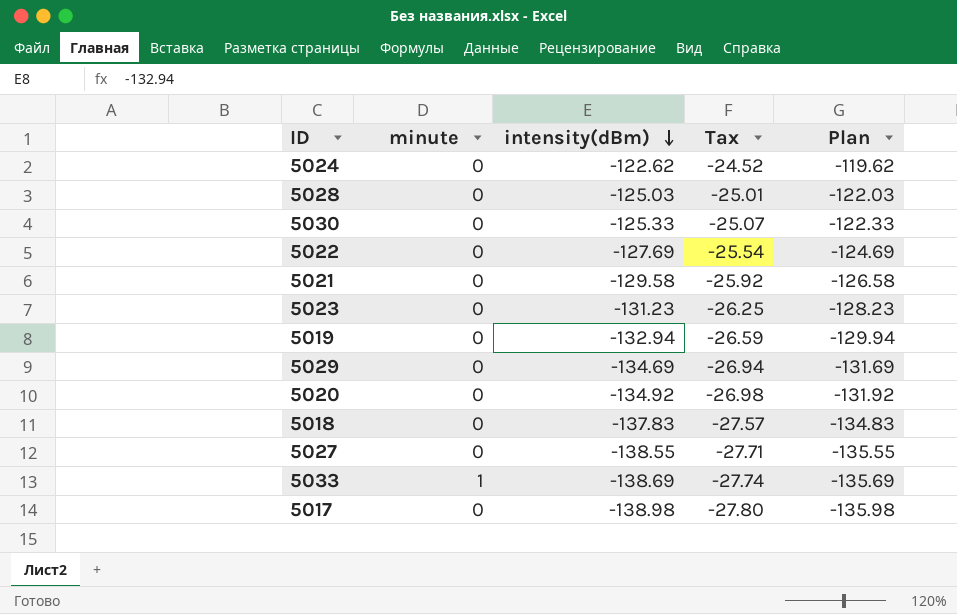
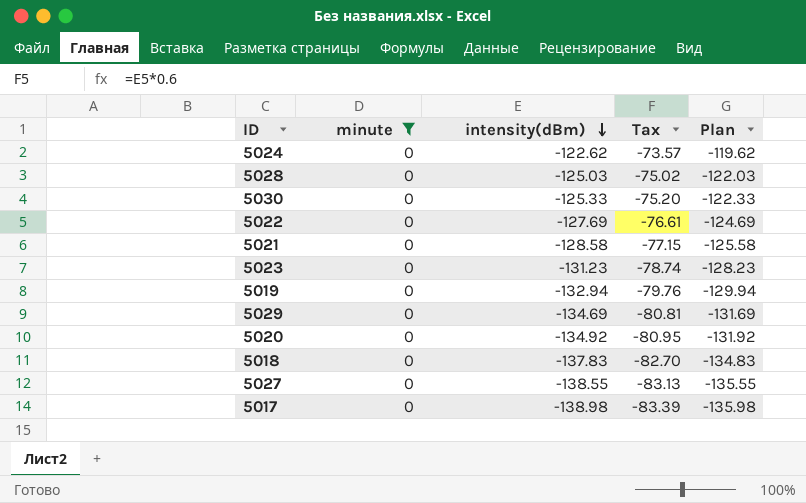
filter: none -> minute = 0
column Tax | formula: [intensity(dBm)] * 0.2 -> [intensity(dBm)] * 0.6
5021 | intensity(dBm): -129.58 -> -128.58
5021 | Plan: -126.58 -> -125.58

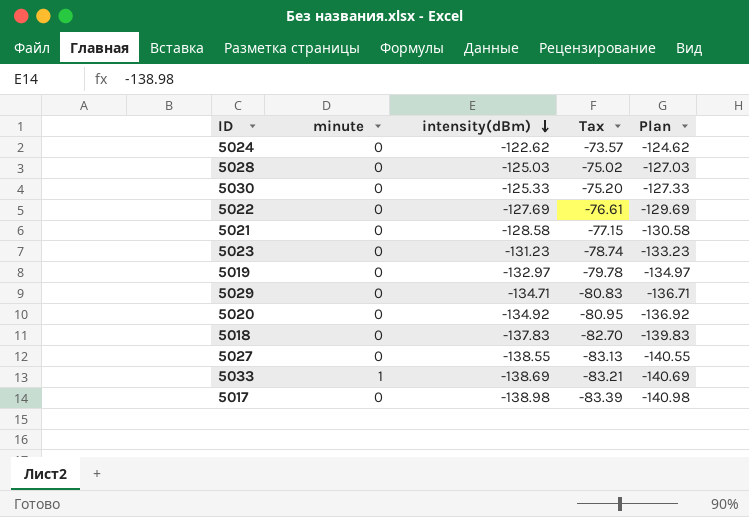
filter: minute = 0 -> none
column Plan | formula: [intensity(dBm)] + 3 -> [intensity(dBm)] - 2
5019 | intensity(dBm): -132.94 -> -132.97
5019 | Tax: -79.76 -> -79.78
5029 | intensity(dBm): -134.69 -> -134.71
5029 | Tax: -80.81 -> -80.83

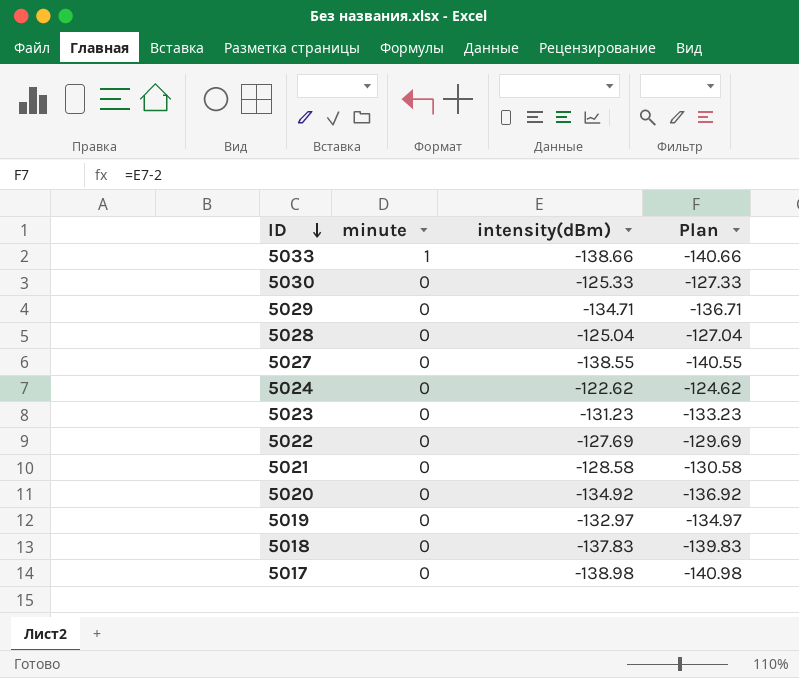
row order: intensity(dBm) descending -> ID descending
column Tax | formula: [intensity(dBm)] * 0.6 -> none
5033 | intensity(dBm): -138.69 -> -138.66
5033 | Plan: -140.69 -> -140.66
5028 | intensity(dBm): -125.03 -> -125.04
5028 | Plan: -127.03 -> -127.04

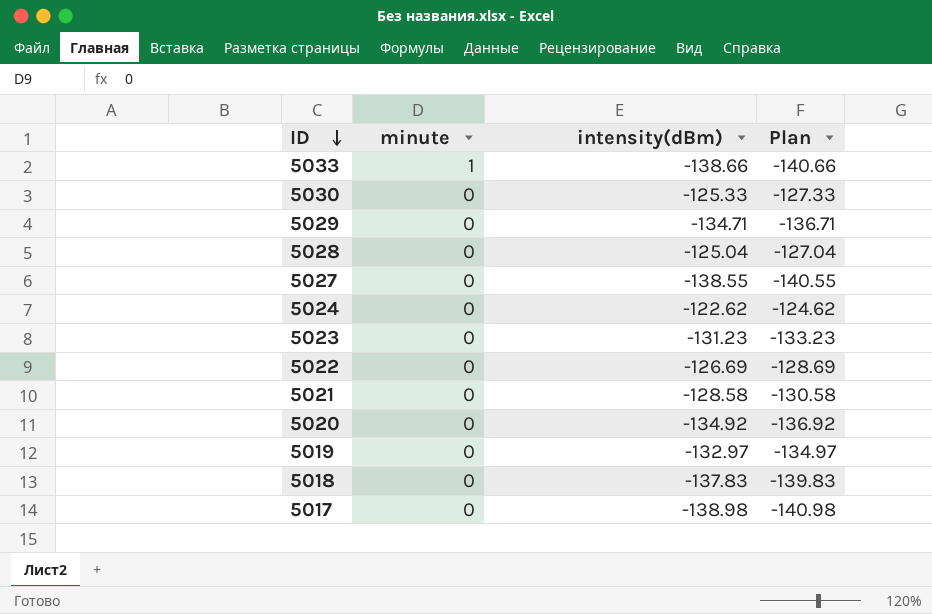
5022 | intensity(dBm): -127.69 -> -126.69
5022 | Plan: -129.69 -> -128.69

